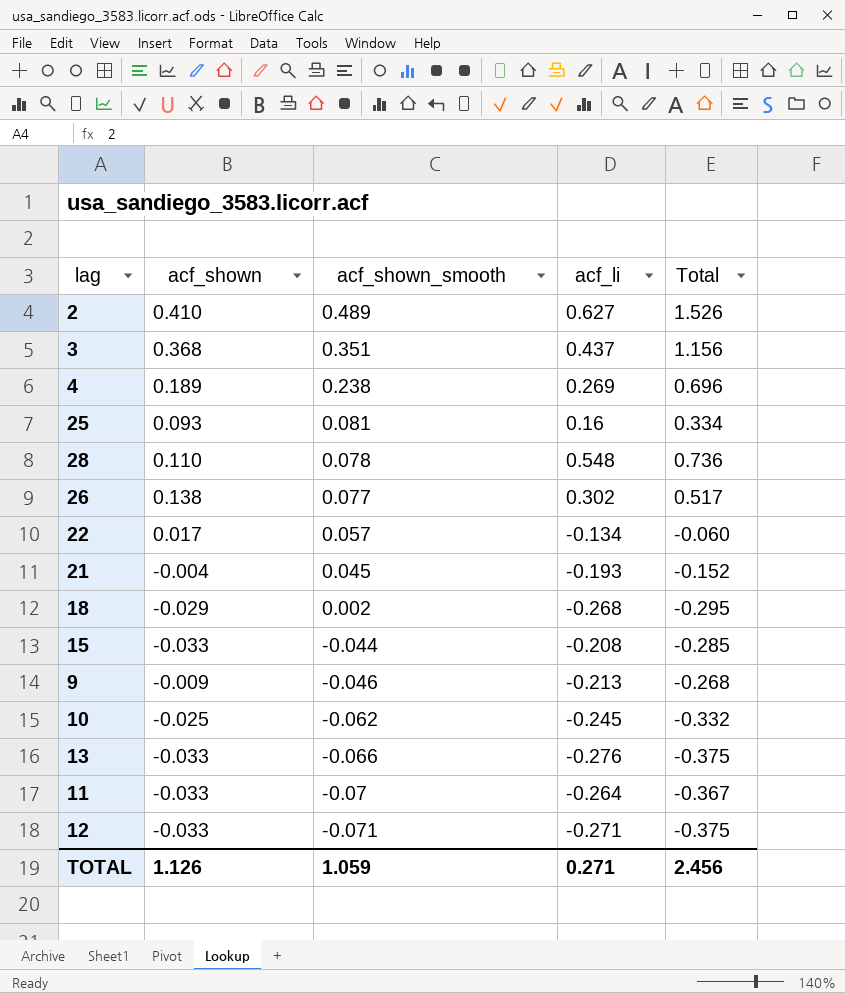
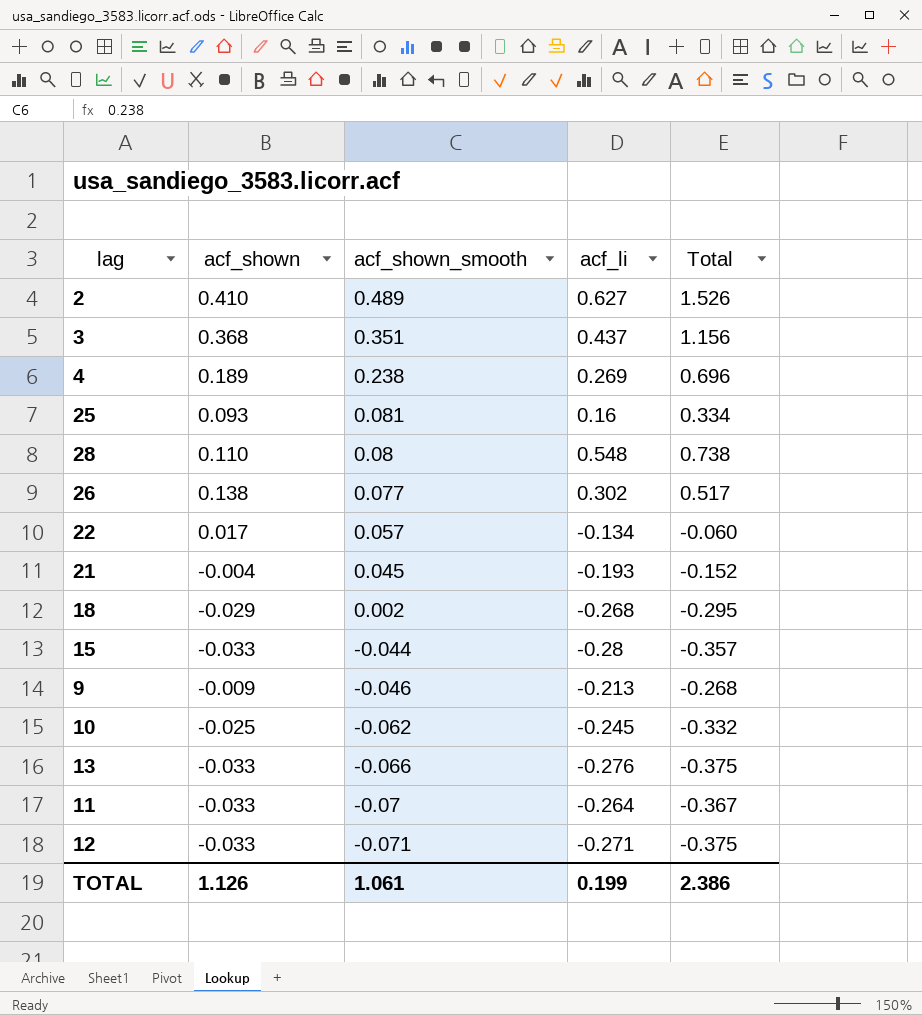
28 | acf_shown_smooth: 0.078 -> 0.08
28 | Total: 0.736 -> 0.738
15 | acf_li: -0.208 -> -0.28
15 | Total: -0.285 -> -0.357
TOTAL | acf_shown_smooth: 1.059 -> 1.061
TOTAL | acf_li: 0.271 -> 0.199
TOTAL | Total: 2.456 -> 2.386

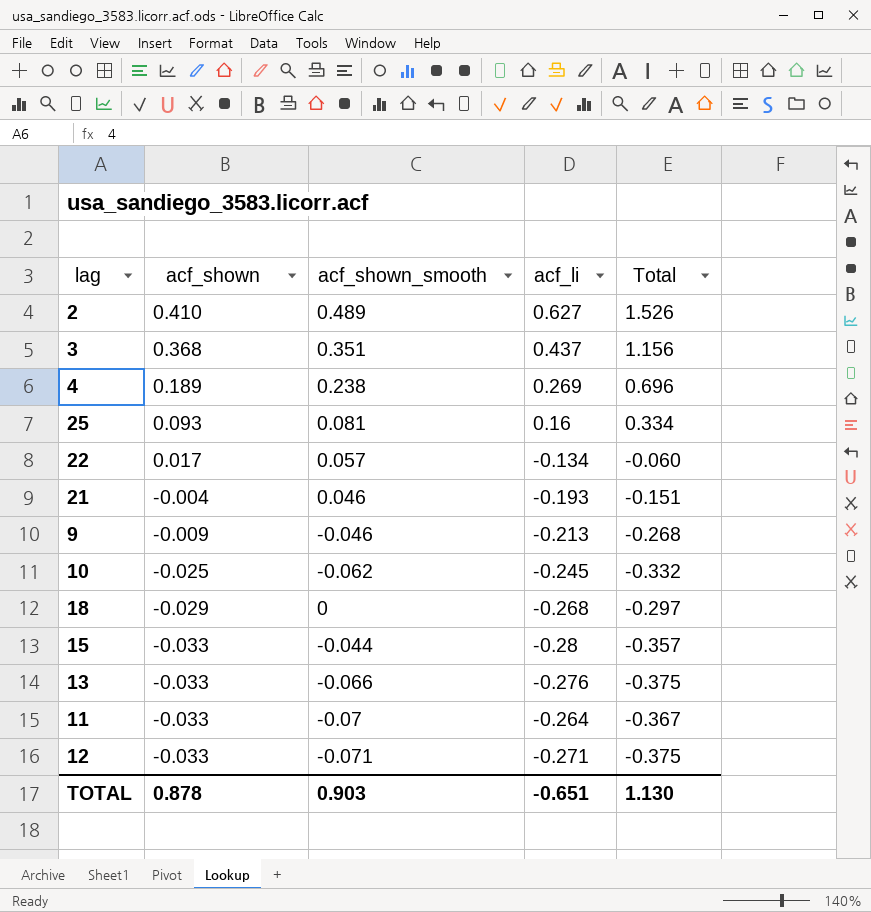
row order: acf_shown_smooth descending -> acf_shown descending
row 28: 0.110 | 0.08 | 0.548 | 0.738 -> none
row 26: 0.138 | 0.077 | 0.302 | 0.517 -> none
21 | acf_shown_smooth: 0.045 -> 0.046
21 | Total: -0.152 -> -0.151
18 | acf_shown_smooth: 0.002 -> 0
18 | Total: -0.295 -> -0.297
TOTAL | acf_shown: 1.126 -> 0.878
TOTAL | acf_shown_smooth: 1.061 -> 0.903
TOTAL | acf_li: 0.199 -> -0.651
TOTAL | Total: 2.386 -> 1.130

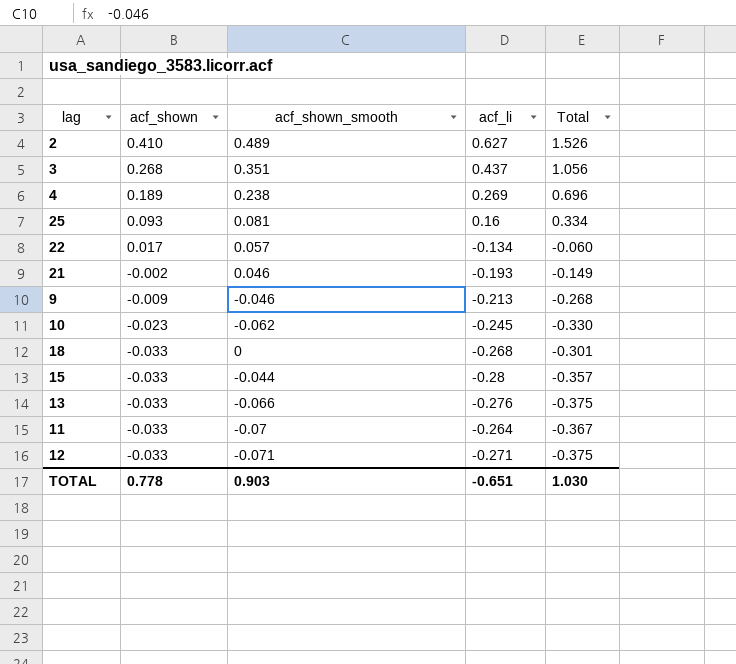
3 | acf_shown: 0.368 -> 0.268
3 | Total: 1.156 -> 1.056
21 | acf_shown: -0.004 -> -0.002
21 | Total: -0.151 -> -0.149
10 | acf_shown: -0.025 -> -0.023
10 | Total: -0.332 -> -0.330
18 | acf_shown: -0.029 -> -0.033
18 | Total: -0.297 -> -0.301
TOTAL | acf_shown: 0.878 -> 0.778
TOTAL | Total: 1.130 -> 1.030

